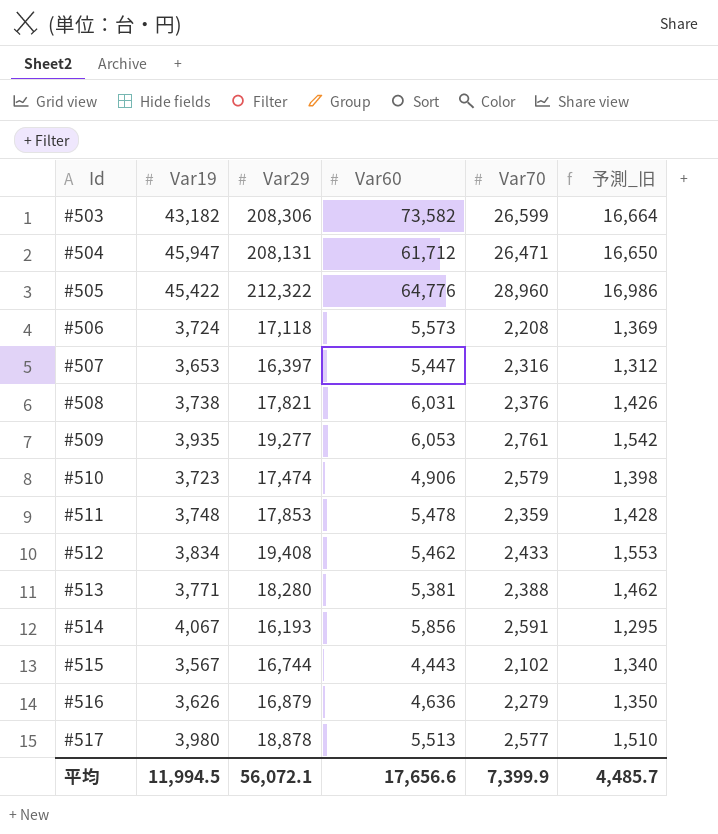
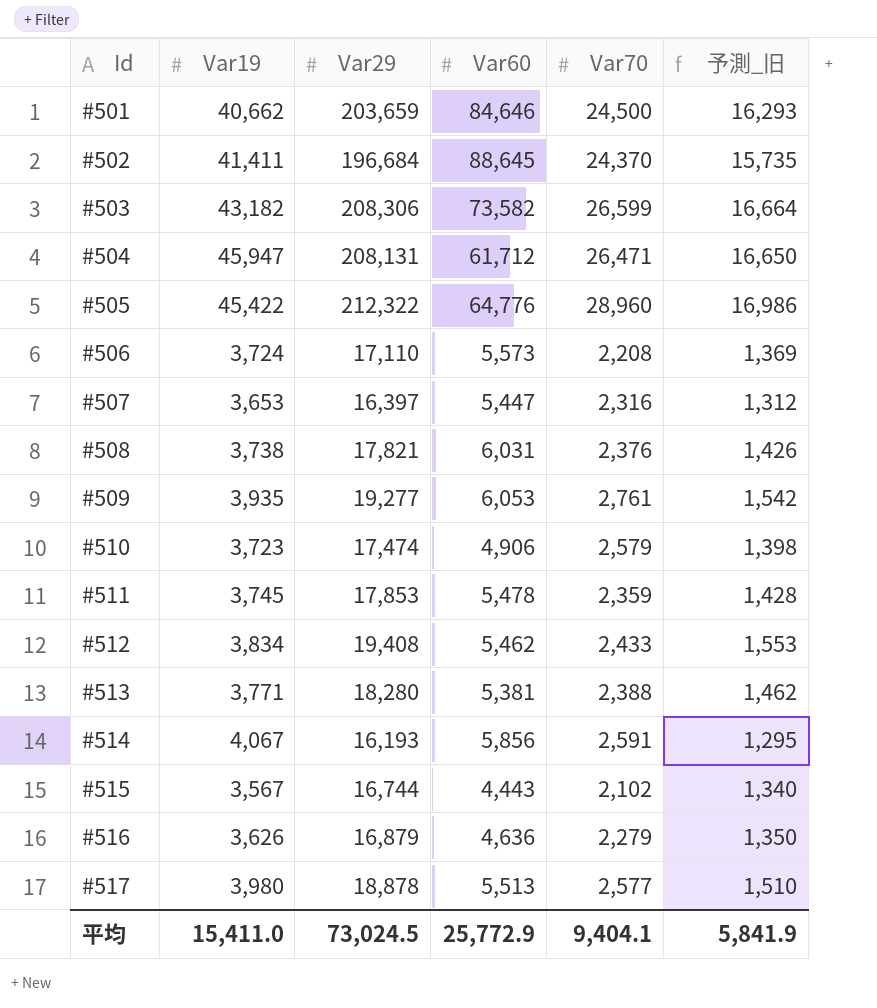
row #501: none -> 40,662 | 203,659 | 84,646 | 24,500 | 16,293
row #502: none -> 41,411 | 196,684 | 88,645 | 24,370 | 15,735
#506 | Var29: 17,118 -> 17,110
#511 | Var19: 3,748 -> 3,745
平均 | Var19: 11,994.5 -> 15,411.0
平均 | Var29: 56,072.1 -> 73,024.5
平均 | Var60: 17,656.6 -> 25,772.9
平均 | Var70: 7,399.9 -> 9,404.1
平均 | 予測_旧: 4,485.7 -> 5,841.9

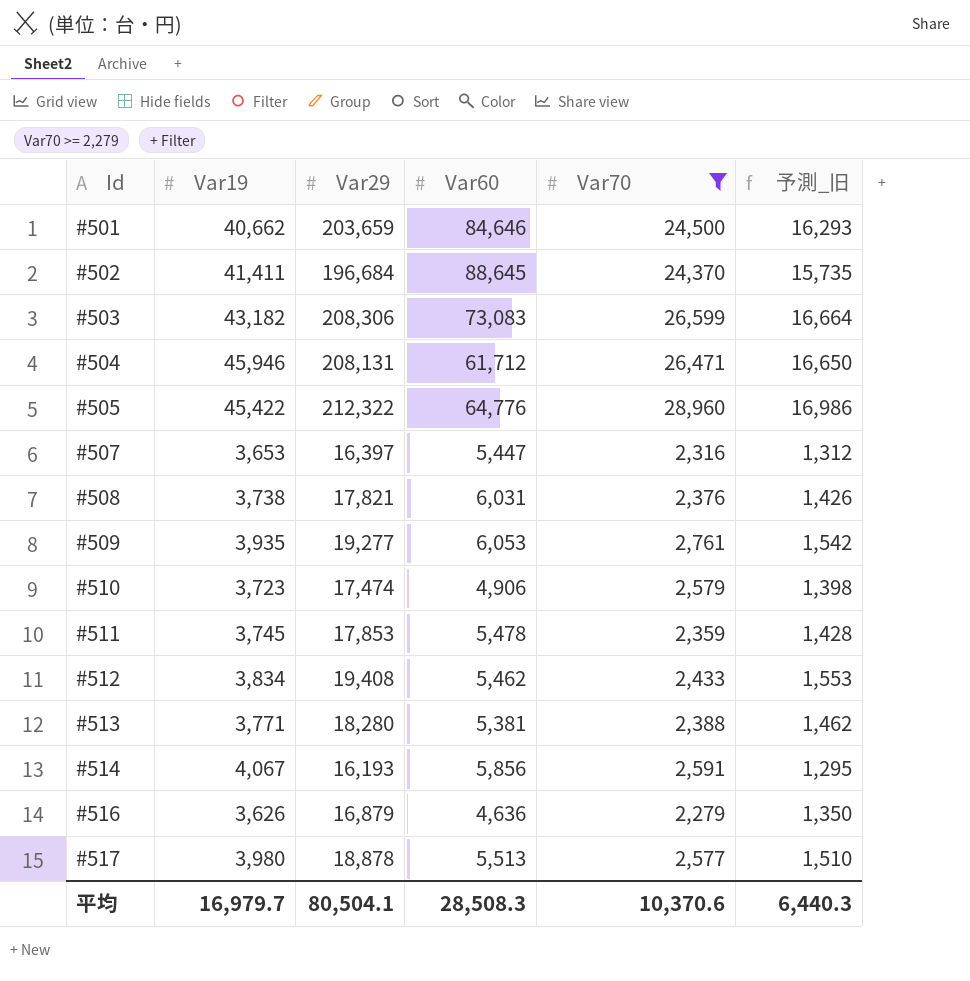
filter: none -> Var70 >= 2,279
#503 | Var60: 73,582 -> 73,083
#504 | Var19: 45,947 -> 45,946
平均 | Var19: 15,411.0 -> 16,979.7
平均 | Var29: 73,024.5 -> 80,504.1
平均 | Var60: 25,772.9 -> 28,508.3
平均 | Var70: 9,404.1 -> 10,370.6
平均 | 予測_旧: 5,841.9 -> 6,440.3

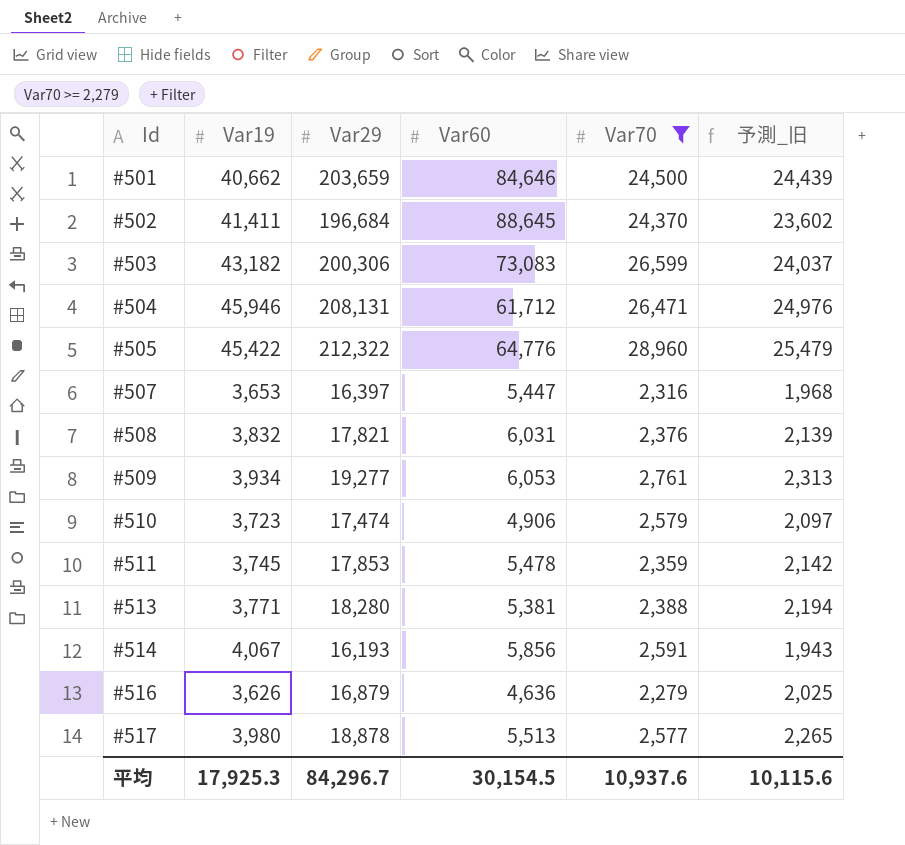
column 予測_旧 | formula: [Var29] * 0.08 -> [Var29] * 0.12
row #512: 3,834 | 19,408 | 5,462 | 2,433 | 1,553 -> none
#503 | Var29: 208,306 -> 200,306
#508 | Var19: 3,738 -> 3,832
#509 | Var19: 3,935 -> 3,934
平均 | Var19: 16,979.7 -> 17,925.3
平均 | Var29: 80,504.1 -> 84,296.7
平均 | Var60: 28,508.3 -> 30,154.5
平均 | Var70: 10,370.6 -> 10,937.6
平均 | 予測_旧: 6,440.3 -> 10,115.6

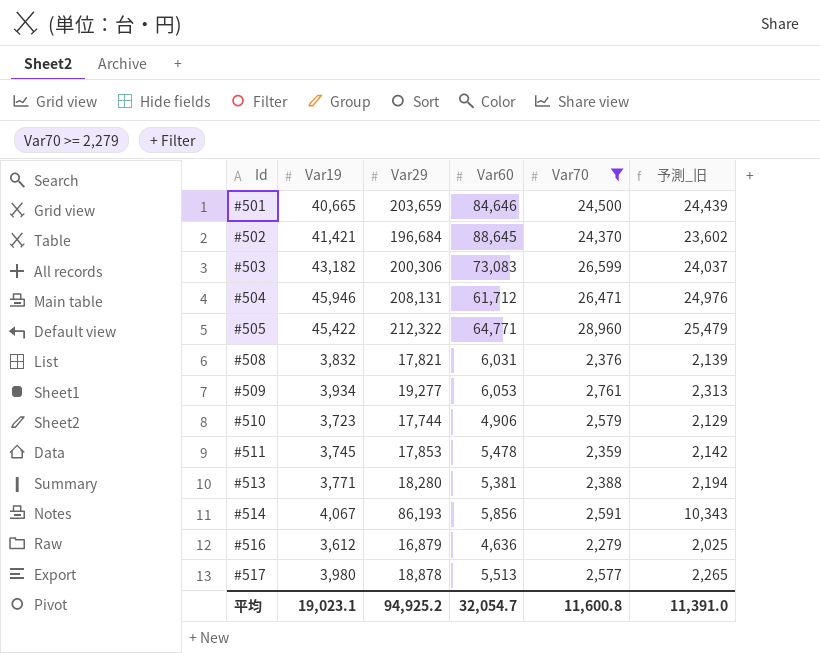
row #507: 3,653 | 16,397 | 5,447 | 2,316 | 1,968 -> none
#501 | Var19: 40,662 -> 40,665
#502 | Var19: 41,411 -> 41,421
#505 | Var60: 64,776 -> 64,771
#510 | Var29: 17,474 -> 17,744
#510 | 予測_旧: 2,097 -> 2,129
#514 | Var29: 16,193 -> 86,193
#514 | 予測_旧: 1,943 -> 10,343
#516 | Var19: 3,626 -> 3,612
平均 | Var19: 17,925.3 -> 19,023.1
平均 | Var29: 84,296.7 -> 94,925.2
平均 | Var60: 30,154.5 -> 32,054.7
平均 | Var70: 10,937.6 -> 11,600.8
平均 | 予測_旧: 10,115.6 -> 11,391.0

